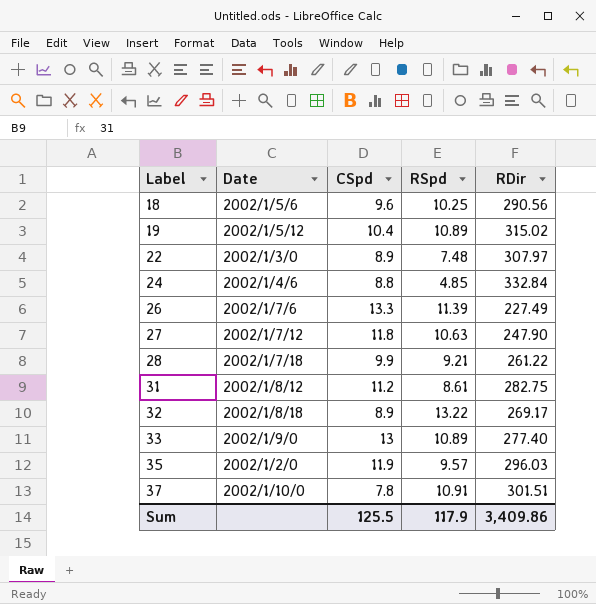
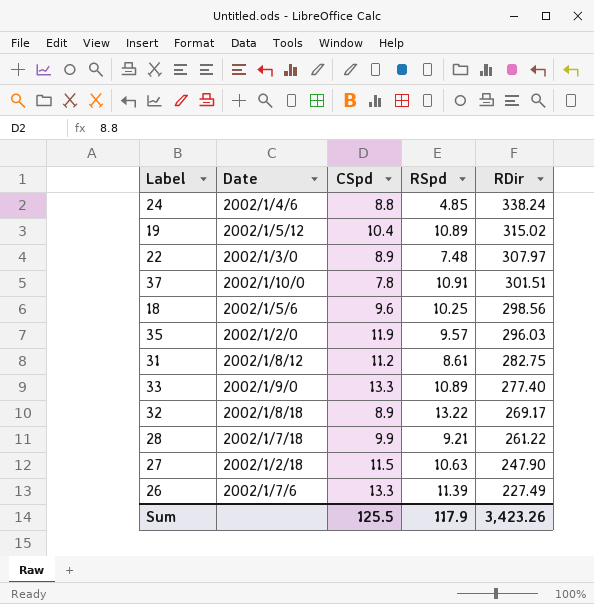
row order: Label ascending -> RDir descending
24 | RDir: 332.84 -> 338.24
18 | RDir: 290.56 -> 298.56
33 | CSpd: 13 -> 13.3
27 | Date: 2002/1/7/12 -> 2002/1/2/18
27 | CSpd: 11.8 -> 11.5
Sum | RDir: 3,409.86 -> 3,423.26

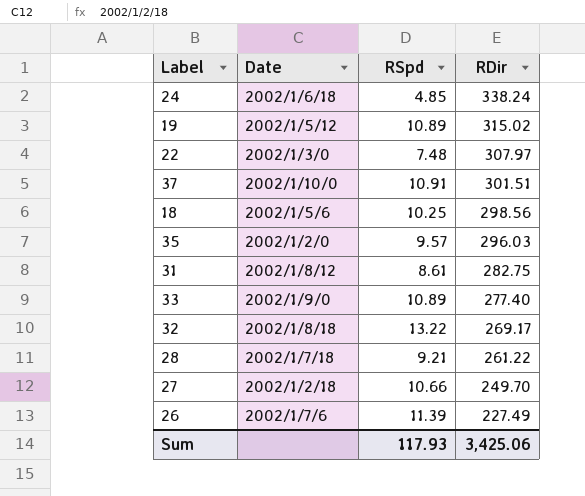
column CSpd | position: 3 -> none
24 | Date: 2002/1/4/6 -> 2002/1/6/18
27 | RSpd: 10.63 -> 10.66
27 | RDir: 247.90 -> 249.70
Sum | RSpd: 117.9 -> 117.93
Sum | RDir: 3,423.26 -> 3,425.06

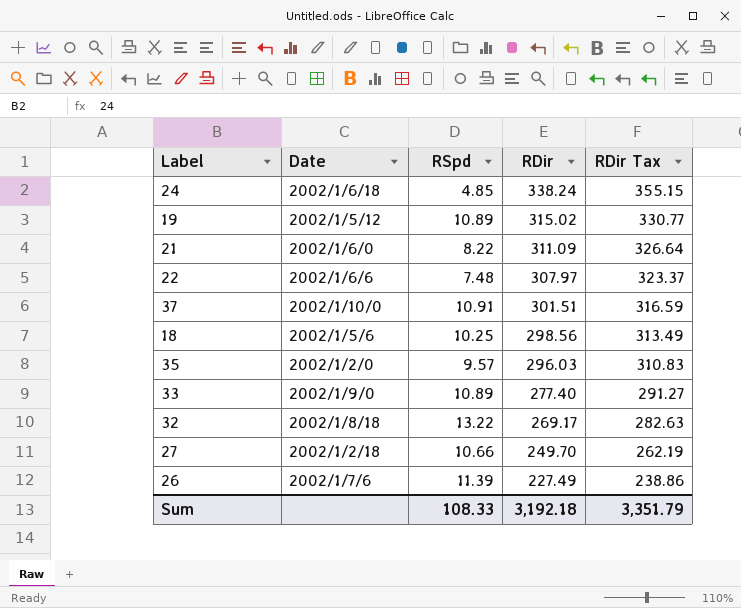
column RDir Tax | formula: none -> [RDir] * 1.05
row 31: 2002/1/8/12 | 8.61 | 282.75 -> none
row 28: 2002/1/7/18 | 9.21 | 261.22 -> none
row 21: none -> 2002/1/6/0 | 8.22 | 311.09 | 326.64
22 | Date: 2002/1/3/0 -> 2002/1/6/6
Sum | RSpd: 117.93 -> 108.33
Sum | RDir: 3,425.06 -> 3,192.18

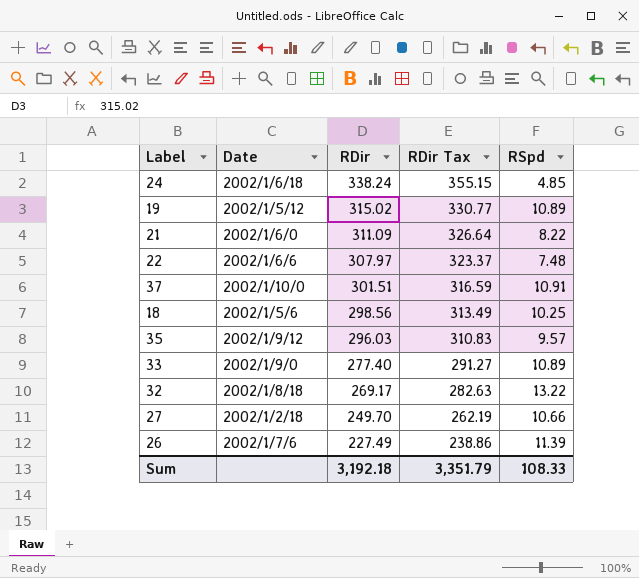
column RSpd | position: 3 -> 5
35 | Date: 2002/1/2/0 -> 2002/1/9/12

